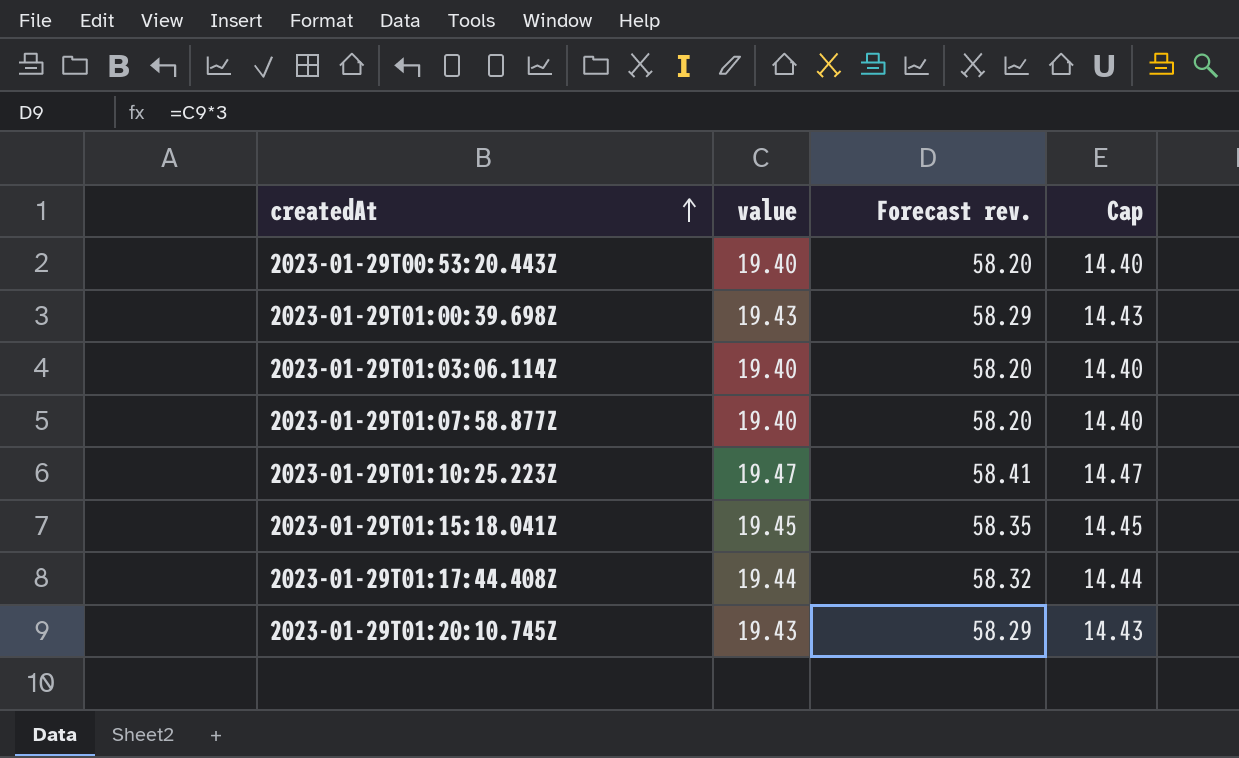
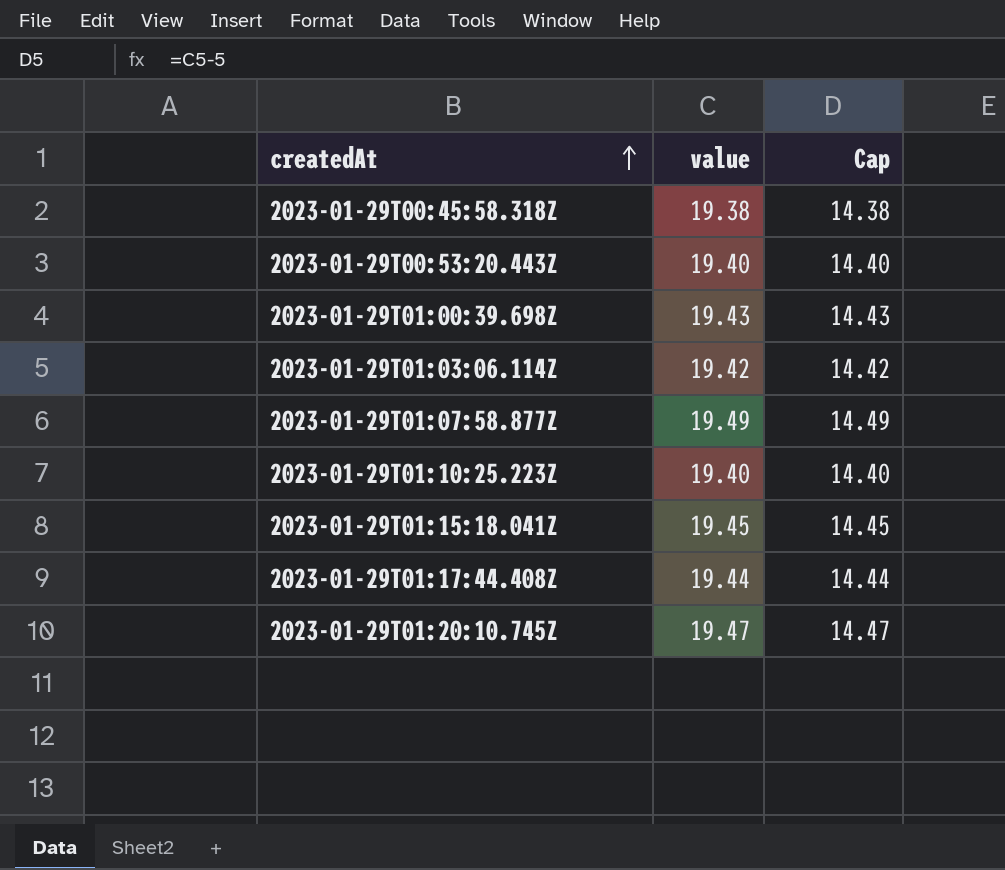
column Forecast rev. | formula: [value] * 3 -> none
row 2023-01-29T00:45:58.318Z: none -> 19.38 | 14.38
2023-01-29T01:03:06.114Z | value: 19.40 -> 19.42
2023-01-29T01:03:06.114Z | Cap: 14.40 -> 14.42
2023-01-29T01:07:58.877Z | value: 19.40 -> 19.49
2023-01-29T01:07:58.877Z | Cap: 14.40 -> 14.49
2023-01-29T01:10:25.223Z | value: 19.47 -> 19.40
2023-01-29T01:10:25.223Z | Cap: 14.47 -> 14.40
2023-01-29T01:20:10.745Z | value: 19.43 -> 19.47
2023-01-29T01:20:10.745Z | Cap: 14.43 -> 14.47

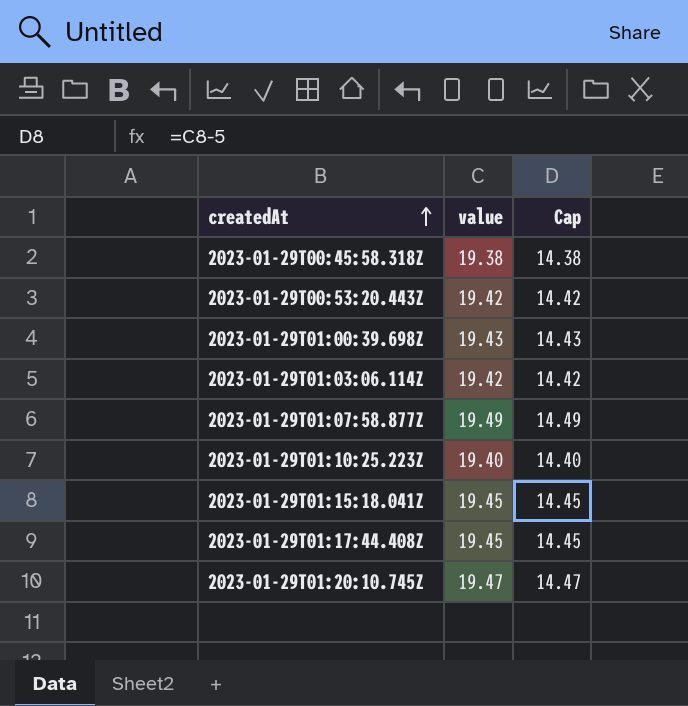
2023-01-29T00:53:20.443Z | value: 19.40 -> 19.42
2023-01-29T00:53:20.443Z | Cap: 14.40 -> 14.42
2023-01-29T01:17:44.408Z | value: 19.44 -> 19.45
2023-01-29T01:17:44.408Z | Cap: 14.44 -> 14.45

